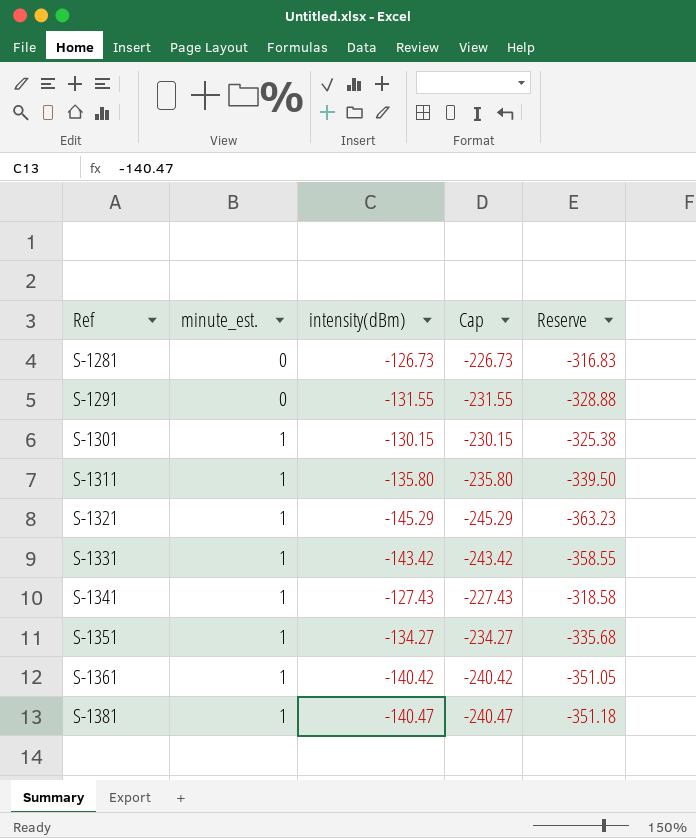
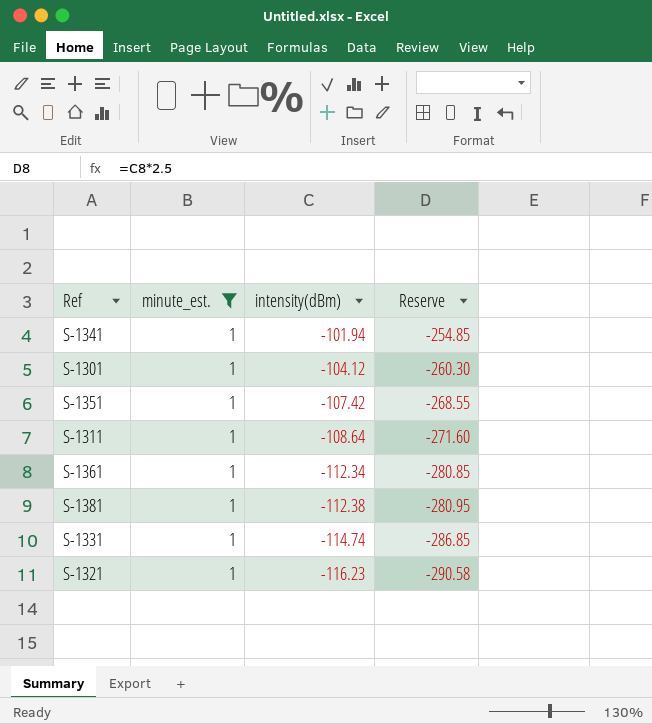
filter: none -> minute_est. = 1
row order: Ref ascending -> intensity(dBm) descending
column Cap | formula: [intensity(dBm)] - 100 -> none
S-1341 | intensity(dBm): -127.43 -> -101.94
S-1341 | Reserve: -318.58 -> -254.85
S-1301 | intensity(dBm): -130.15 -> -104.12
S-1301 | Reserve: -325.38 -> -260.30
S-1351 | intensity(dBm): -134.27 -> -107.42
S-1351 | Reserve: -335.68 -> -268.55
S-1311 | intensity(dBm): -135.80 -> -108.64
S-1311 | Reserve: -339.50 -> -271.60
S-1361 | intensity(dBm): -140.42 -> -112.34
S-1361 | Reserve: -351.05 -> -280.85
S-1381 | intensity(dBm): -140.47 -> -112.38
S-1381 | Reserve: -351.18 -> -280.95
S-1331 | intensity(dBm): -143.42 -> -114.74
S-1331 | Reserve: -358.55 -> -286.85
S-1321 | intensity(dBm): -145.29 -> -116.23
S-1321 | Reserve: -363.23 -> -290.58

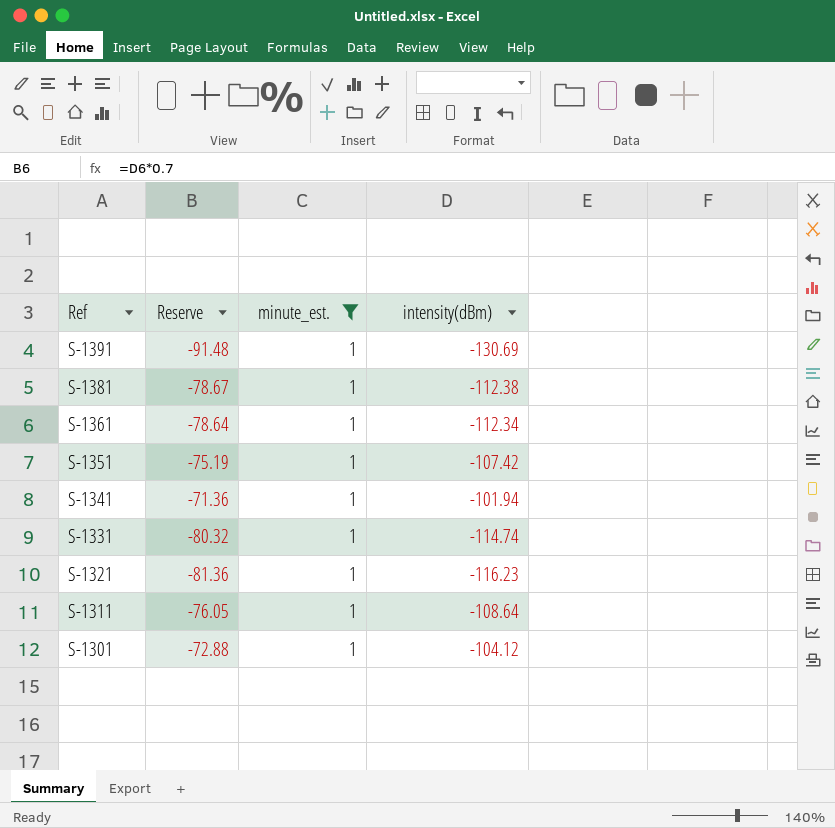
row order: intensity(dBm) descending -> Ref descending
column Reserve | formula: [intensity(dBm)] * 2.5 -> [intensity(dBm)] * 0.7
column Reserve | position: 4 -> 2
row S-1391: none -> -91.48 | 1 | -130.69

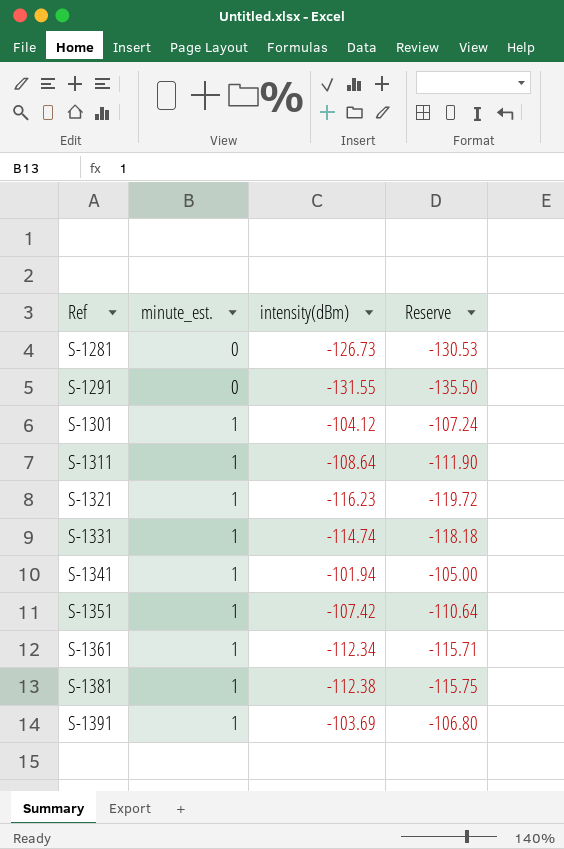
filter: minute_est. = 1 -> none
row order: Ref descending -> Ref ascending
column Reserve | formula: [intensity(dBm)] * 0.7 -> [intensity(dBm)] * 1.03
column Reserve | position: 2 -> 4
S-1391 | intensity(dBm): -130.69 -> -103.69

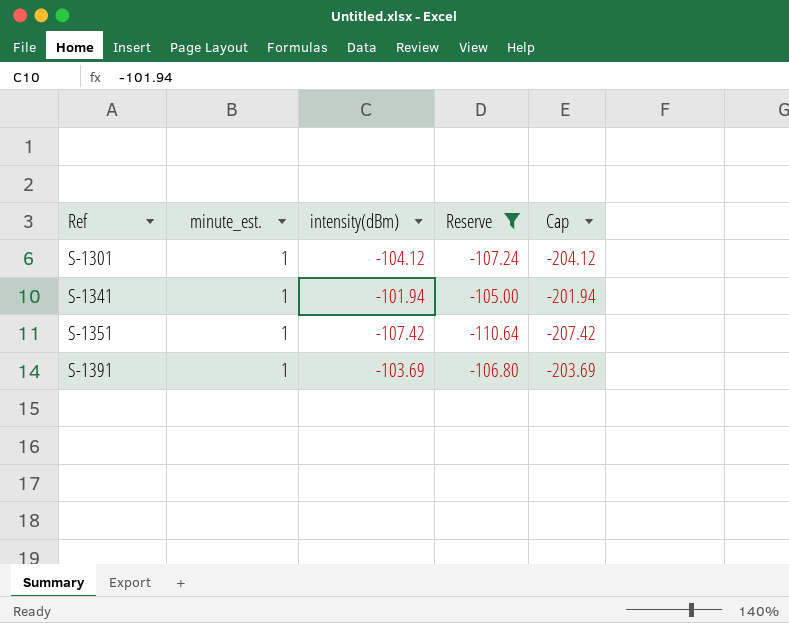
filter: none -> Reserve >= -110.64
column Cap | formula: none -> [intensity(dBm)] - 100

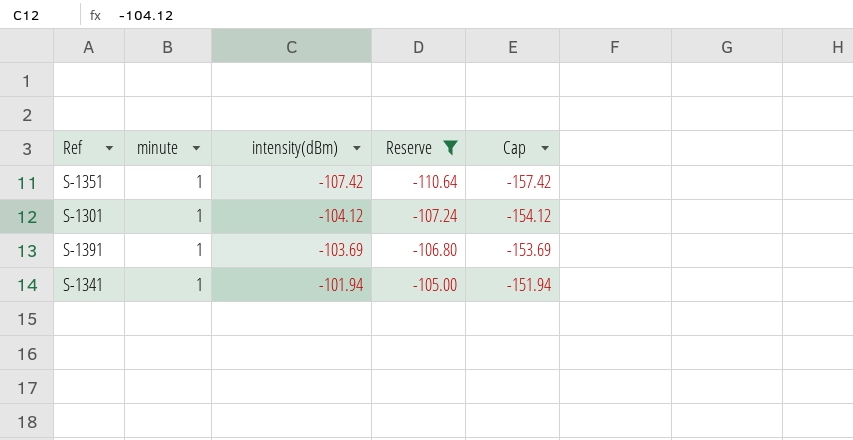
row order: Ref ascending -> intensity(dBm) ascending
column name: minute_est. -> minute
column Cap | formula: [intensity(dBm)] - 100 -> [intensity(dBm)] - 50

